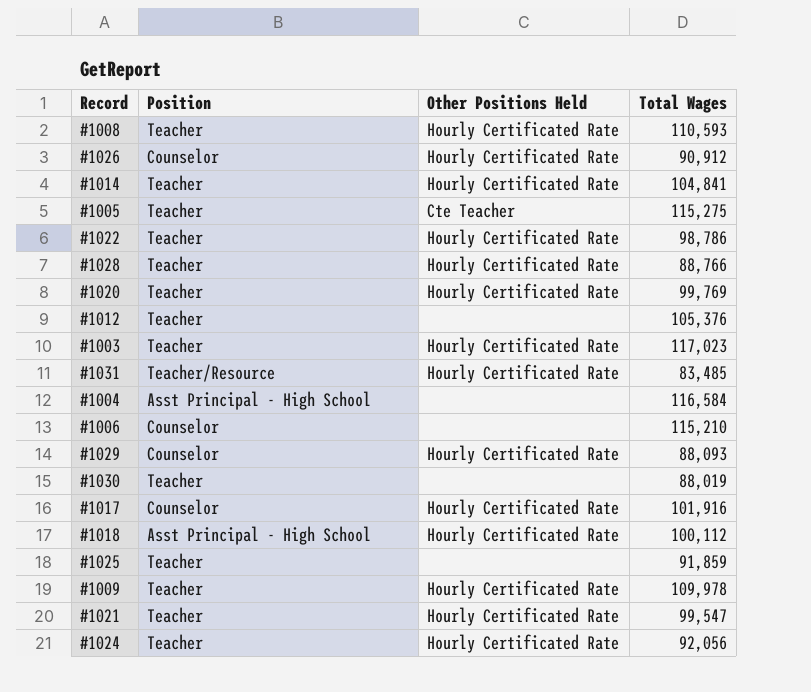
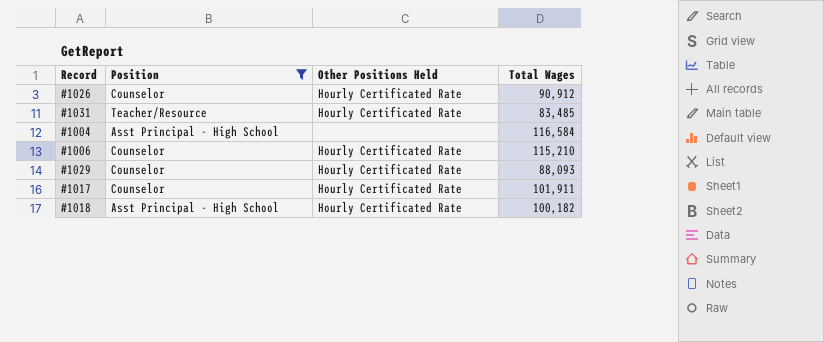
filter: none -> Position != Teacher
#1006 | Other Positions Held: none -> Hourly Certificated Rate
#1017 | Total Wages: 101,916 -> 101,911
#1018 | Total Wages: 100,112 -> 100,182

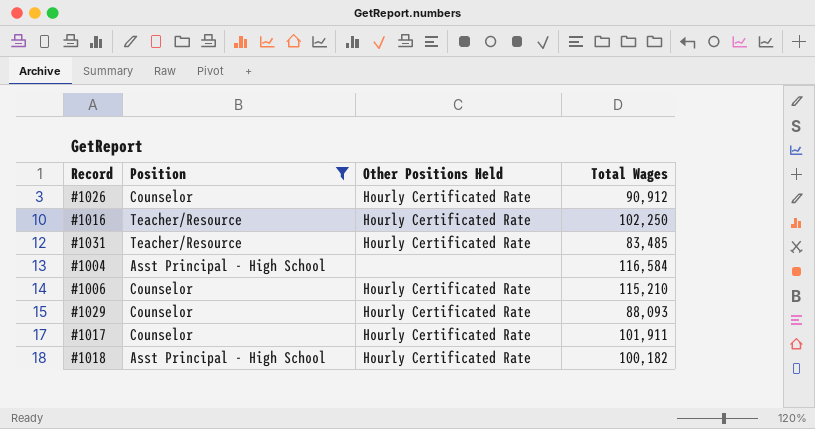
row #1016: none -> Teacher/Resource | Hourly Certificated Rate | 102,250

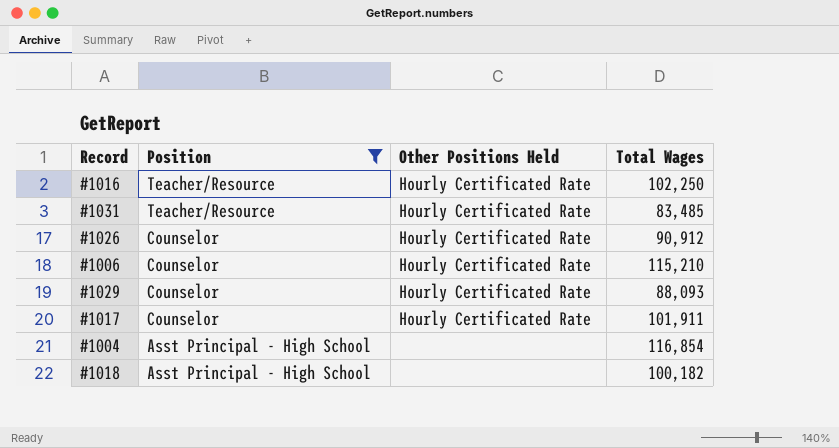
row order: none -> Position descending
#1004 | Total Wages: 116,584 -> 116,854
#1018 | Other Positions Held: Hourly Certificated Rate -> none

